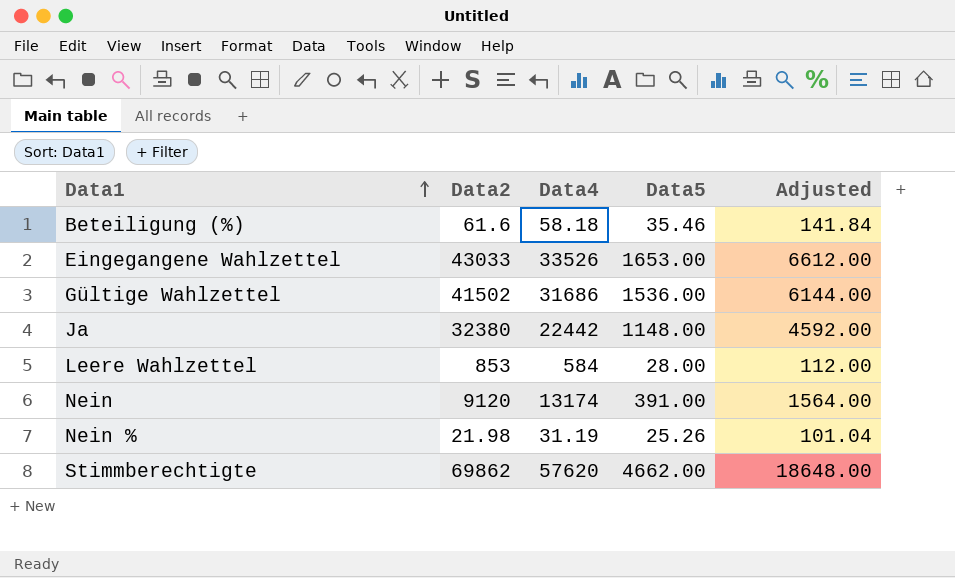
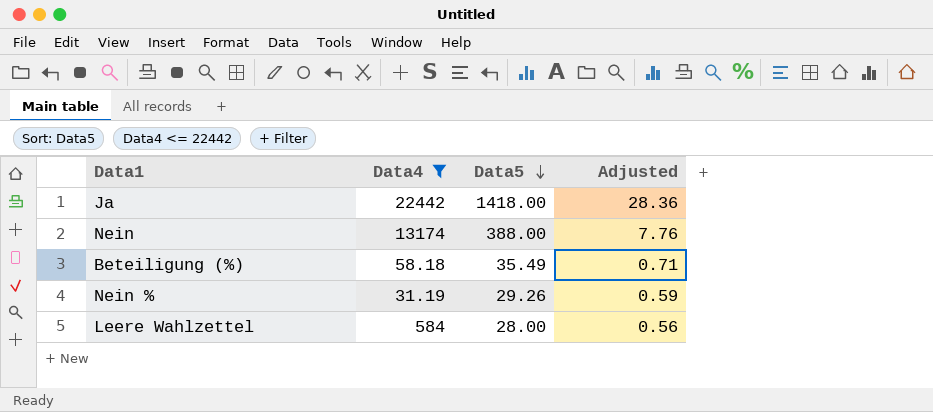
filter: none -> Data4 <= 22442
row order: Data1 ascending -> Data5 descending
column Data2 | position: 2 -> none
column Adjusted | formula: [Data5] * 4 -> [Data5] * 0.02
Ja | Data5: 1148.00 -> 1418.00
Nein | Data5: 391.00 -> 388.00
Beteiligung (%) | Data5: 35.46 -> 35.49
Nein % | Data5: 25.26 -> 29.26

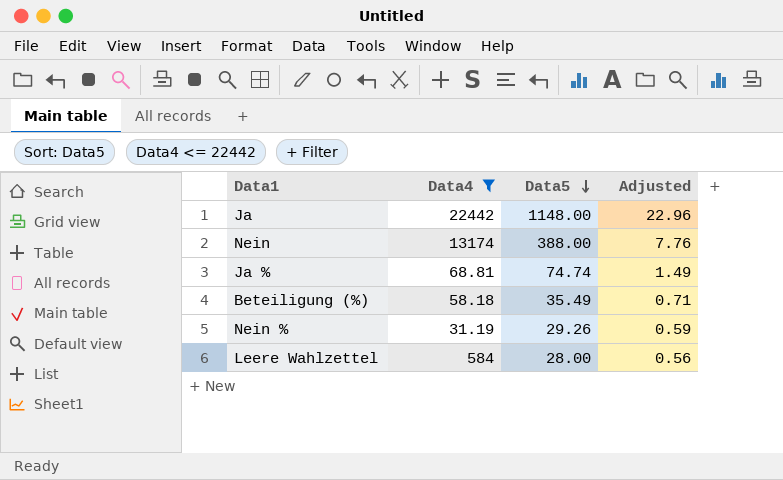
Ja | Data5: 1418.00 -> 1148.00
Ja | Adjusted: 28.36 -> 22.96
row Ja %: none -> 68.81 | 74.74 | 1.49

